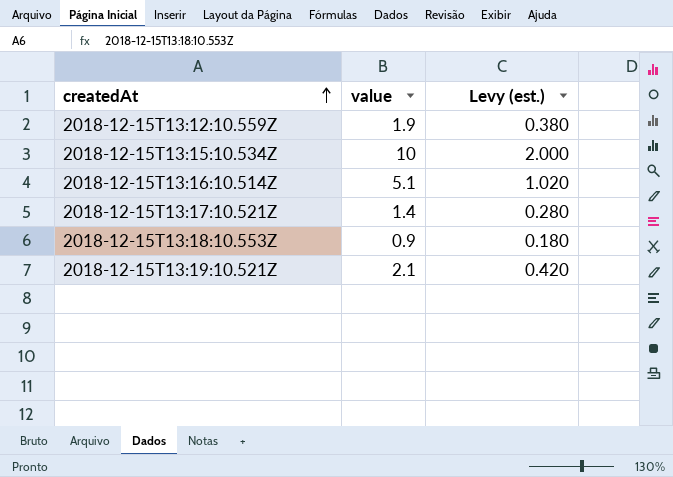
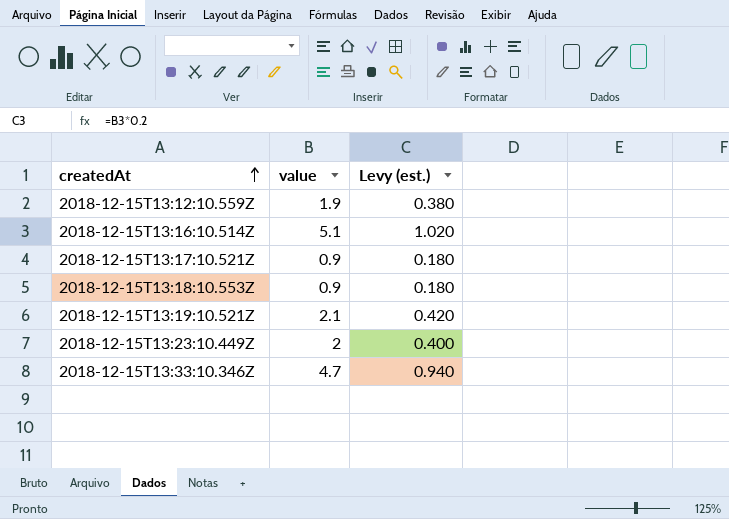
row 2018-12-15T13:15:10.534Z: 10 | 2.000 -> none
2018-12-15T13:17:10.521Z | value: 1.4 -> 0.9
2018-12-15T13:17:10.521Z | Levy (est.): 0.280 -> 0.180
row 2018-12-15T13:23:10.449Z: none -> 2 | 0.400
row 2018-12-15T13:33:10.346Z: none -> 4.7 | 0.940

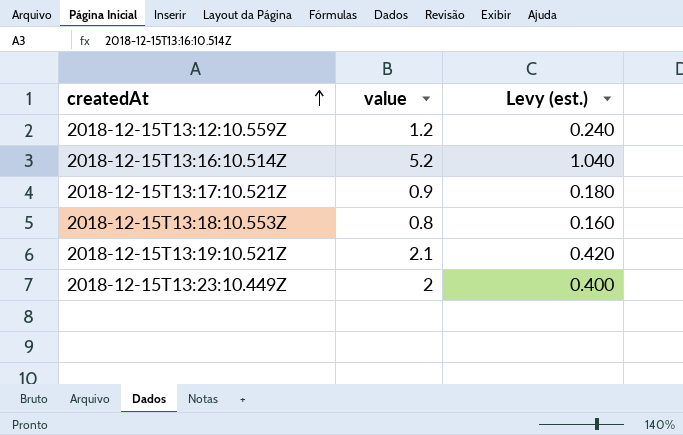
row 2018-12-15T13:33:10.346Z: 4.7 | 0.940 -> none
2018-12-15T13:12:10.559Z | value: 1.9 -> 1.2
2018-12-15T13:12:10.559Z | Levy (est.): 0.380 -> 0.240
2018-12-15T13:16:10.514Z | value: 5.1 -> 5.2
2018-12-15T13:16:10.514Z | Levy (est.): 1.020 -> 1.040
2018-12-15T13:18:10.553Z | value: 0.9 -> 0.8
2018-12-15T13:18:10.553Z | Levy (est.): 0.180 -> 0.160

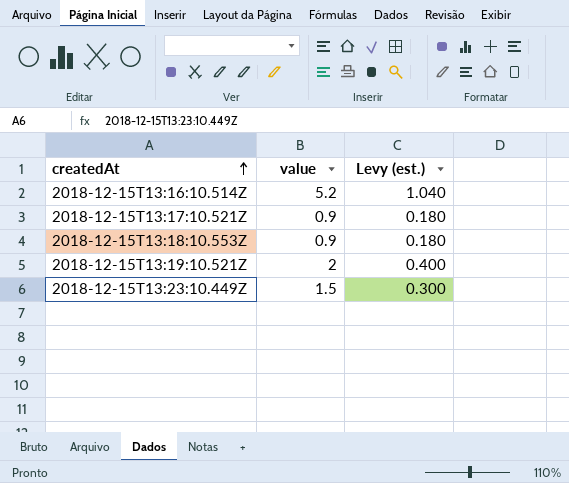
row 2018-12-15T13:12:10.559Z: 1.2 | 0.240 -> none
2018-12-15T13:18:10.553Z | value: 0.8 -> 0.9
2018-12-15T13:18:10.553Z | Levy (est.): 0.160 -> 0.180
2018-12-15T13:19:10.521Z | value: 2.1 -> 2
2018-12-15T13:19:10.521Z | Levy (est.): 0.420 -> 0.400
2018-12-15T13:23:10.449Z | value: 2 -> 1.5
2018-12-15T13:23:10.449Z | Levy (est.): 0.400 -> 0.300

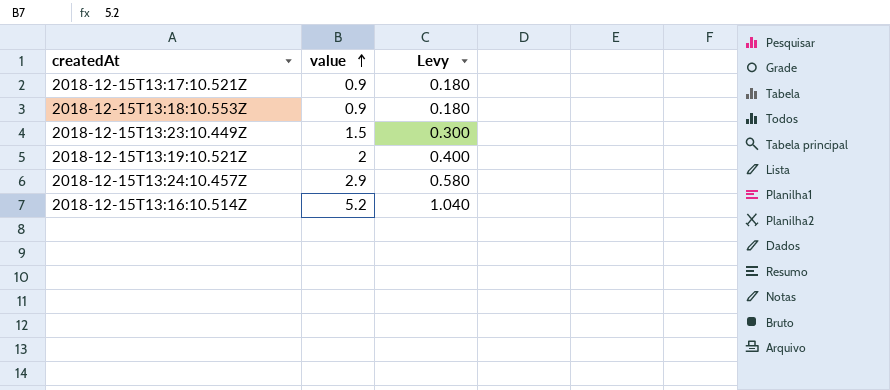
row order: createdAt ascending -> value ascending
column name: Levy (est.) -> Levy
row 2018-12-15T13:24:10.457Z: none -> 2.9 | 0.580

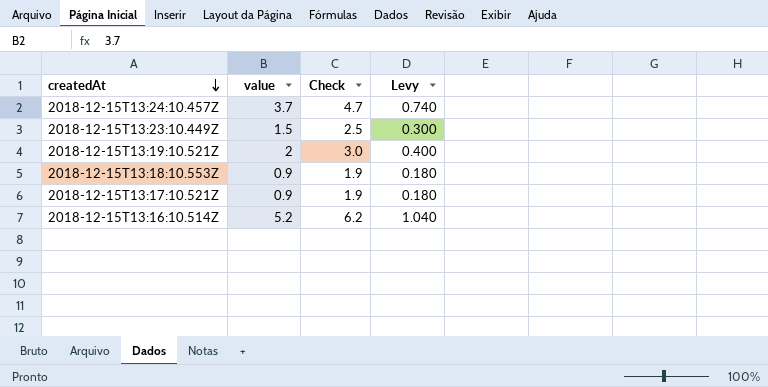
row order: value ascending -> createdAt descending
column Check | formula: none -> [value] + 1
2018-12-15T13:24:10.457Z | value: 2.9 -> 3.7
2018-12-15T13:24:10.457Z | Levy: 0.580 -> 0.740

